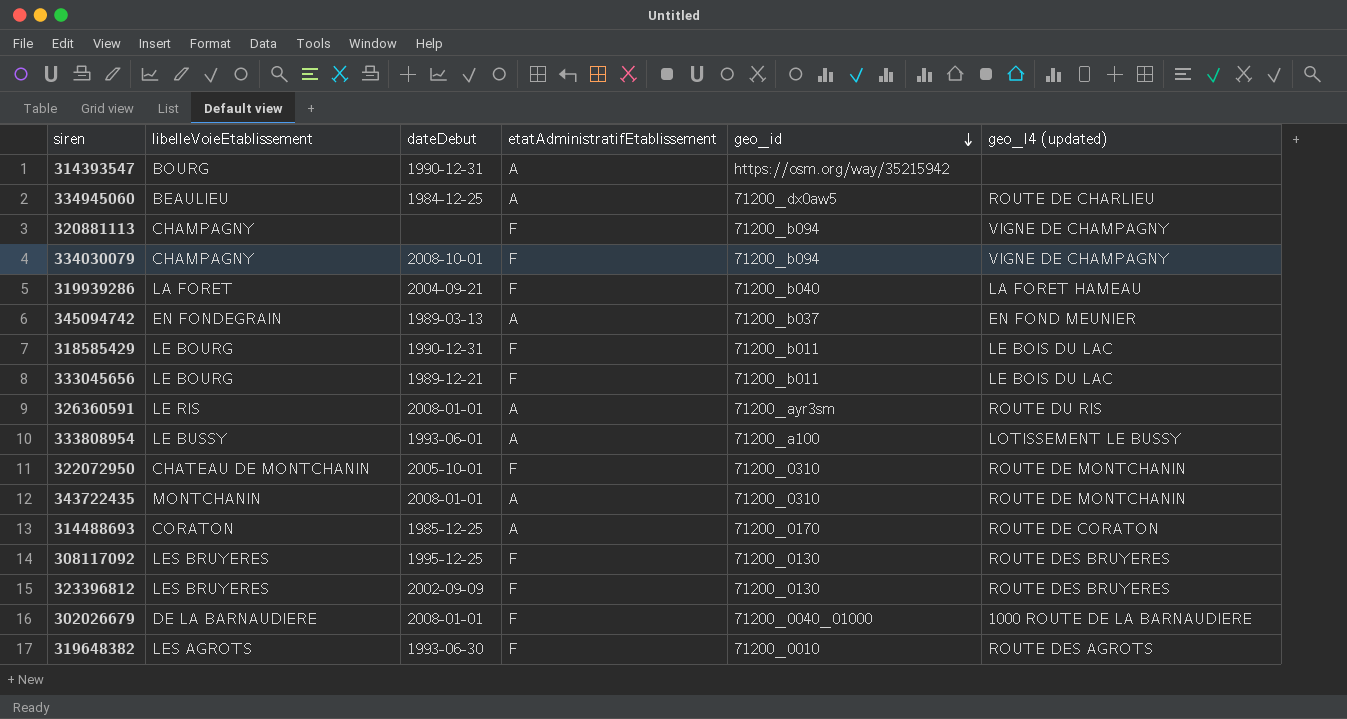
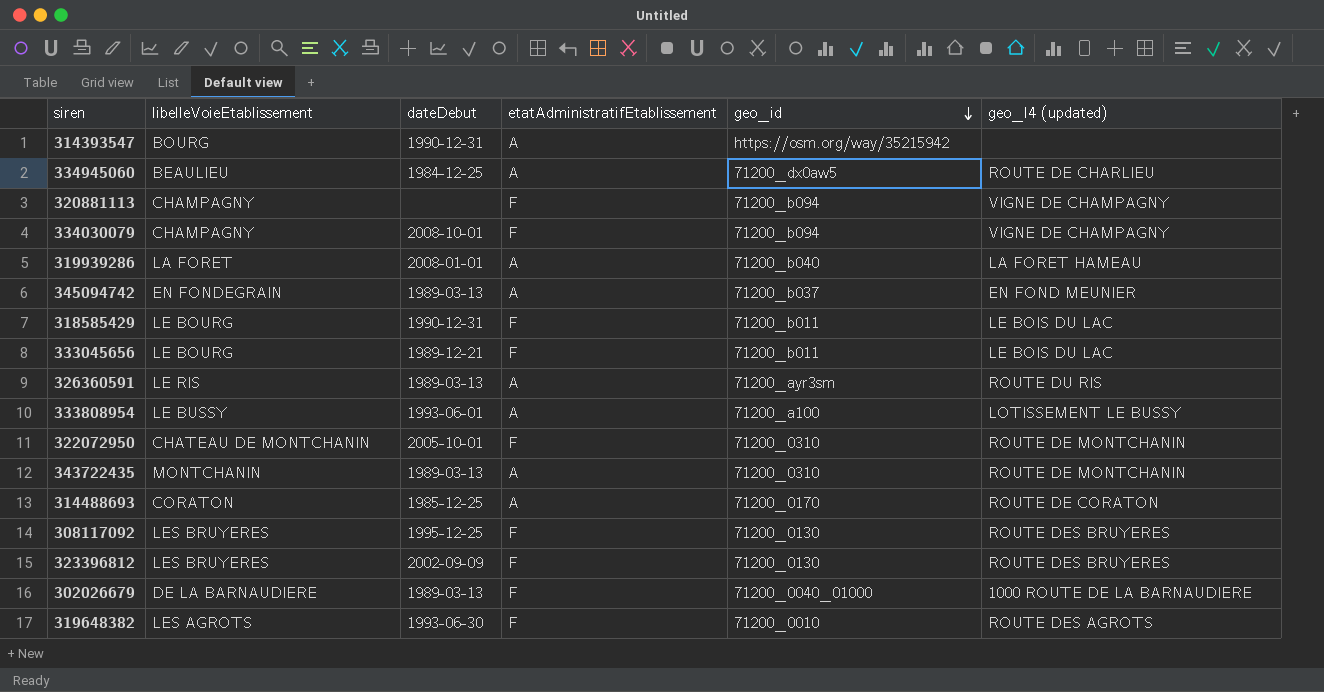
319939286 | dateDebut: 2004-09-21 -> 2008-01-01
319939286 | etatAdministratifEtablissement: F -> A
326360591 | dateDebut: 2008-01-01 -> 1989-03-13
343722435 | dateDebut: 2008-01-01 -> 1989-03-13
302026679 | dateDebut: 2008-01-01 -> 1989-03-13

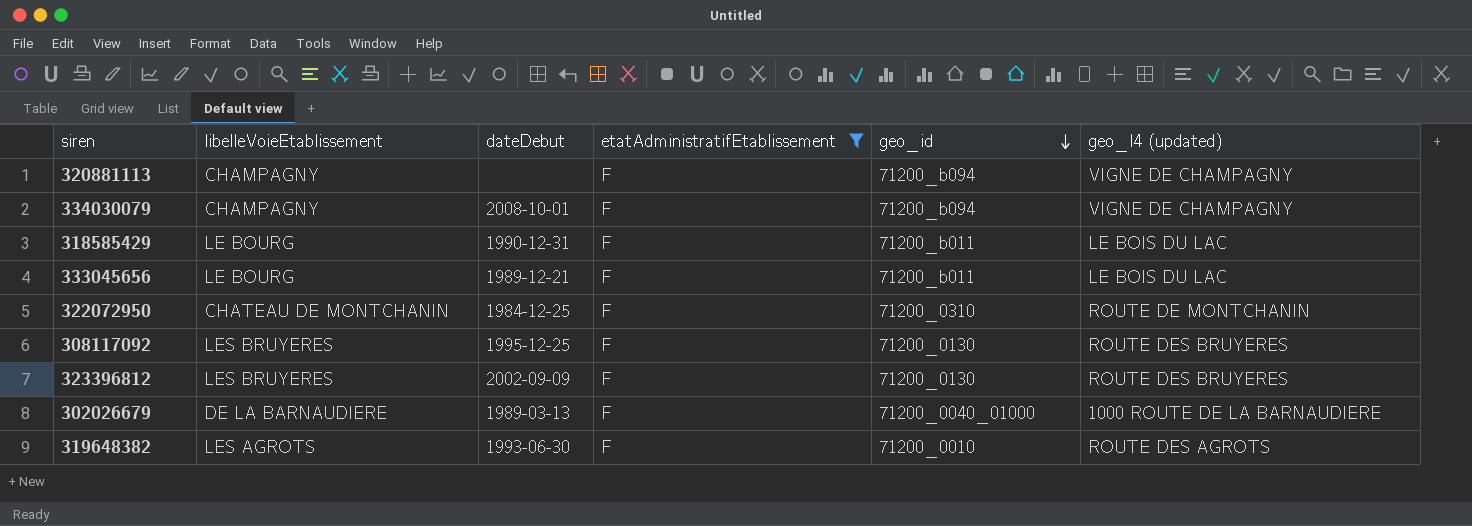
filter: none -> etatAdministratifEtablissement = F
322072950 | dateDebut: 2005-10-01 -> 1984-12-25

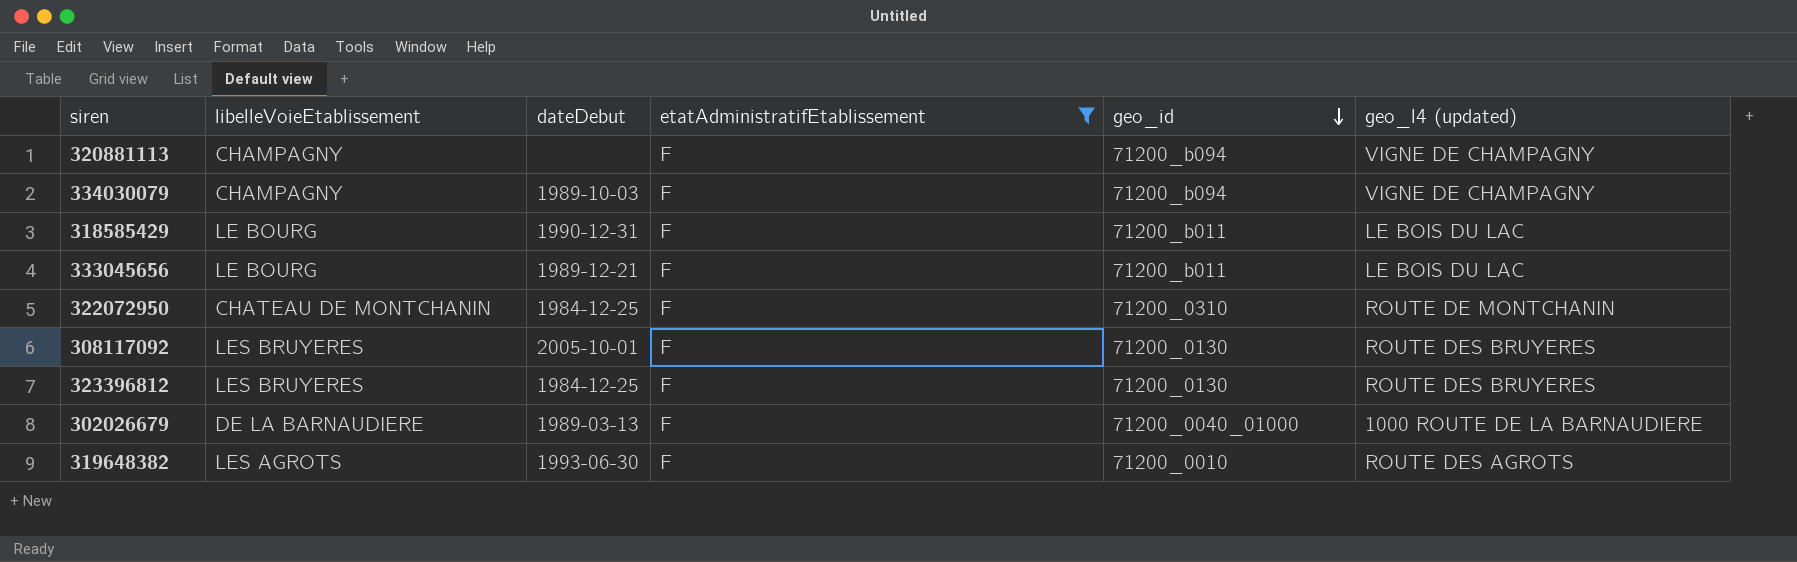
334030079 | dateDebut: 2008-10-01 -> 1989-10-03
308117092 | dateDebut: 1995-12-25 -> 2005-10-01
323396812 | dateDebut: 2002-09-09 -> 1984-12-25

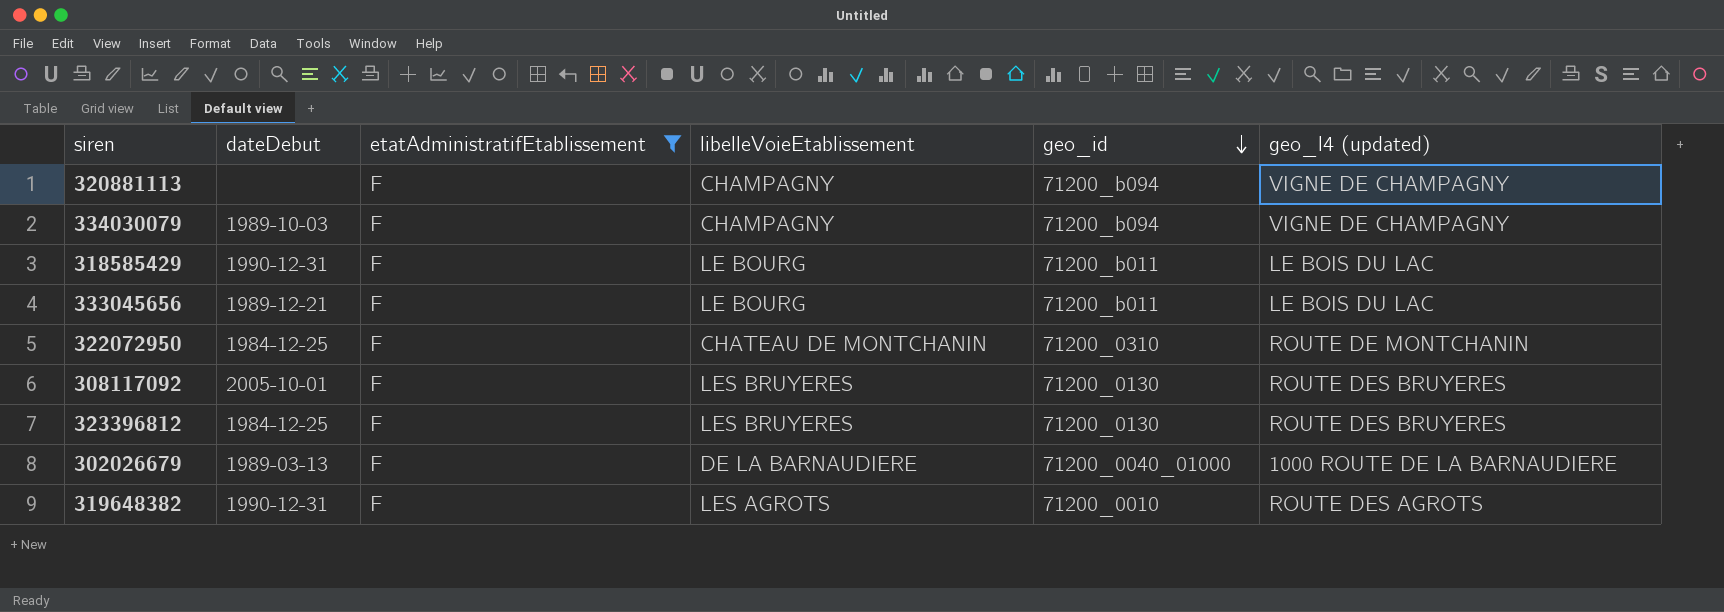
column libelleVoieEtablissement | position: 2 -> 4
319648382 | dateDebut: 1993-06-30 -> 1990-12-31

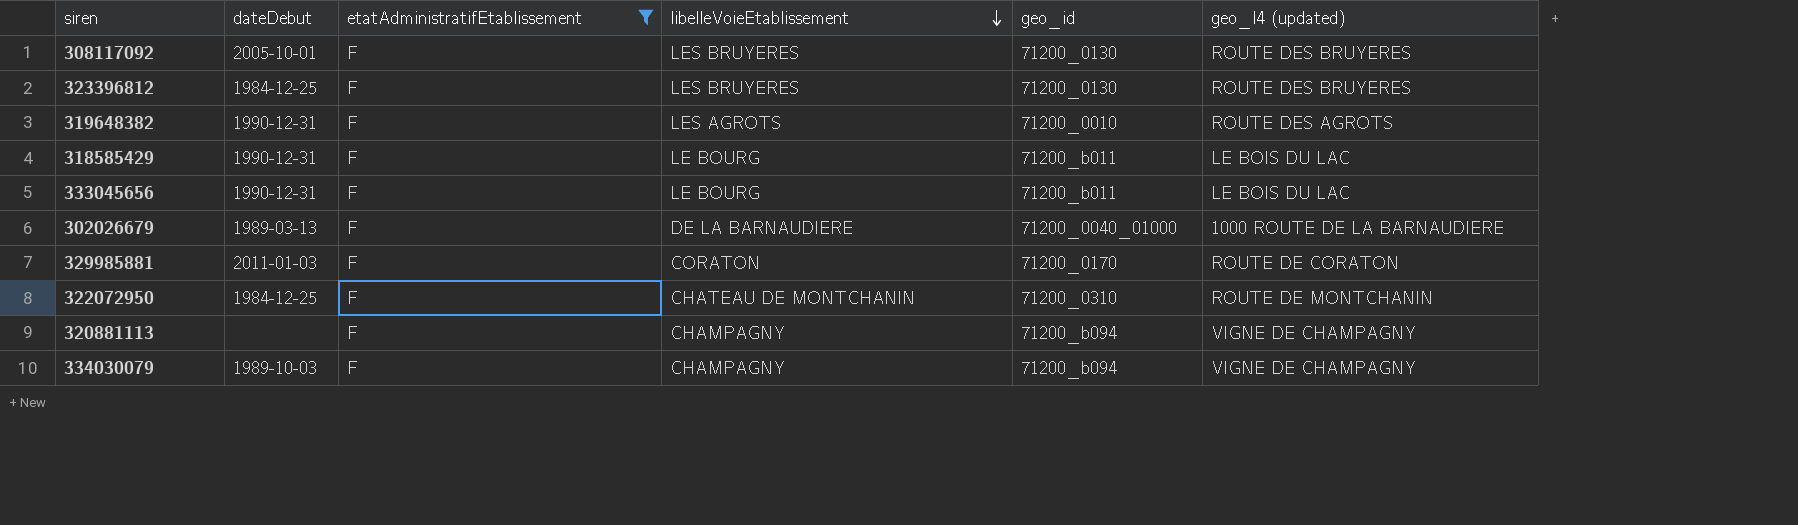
row order: geo_id descending -> libelleVoieEtablissement descending
333045656 | dateDebut: 1989-12-21 -> 1990-12-31
row 329985881: none -> 2011-01-03 | F | CORATON | 71200_0170 | ROUTE DE CORATON

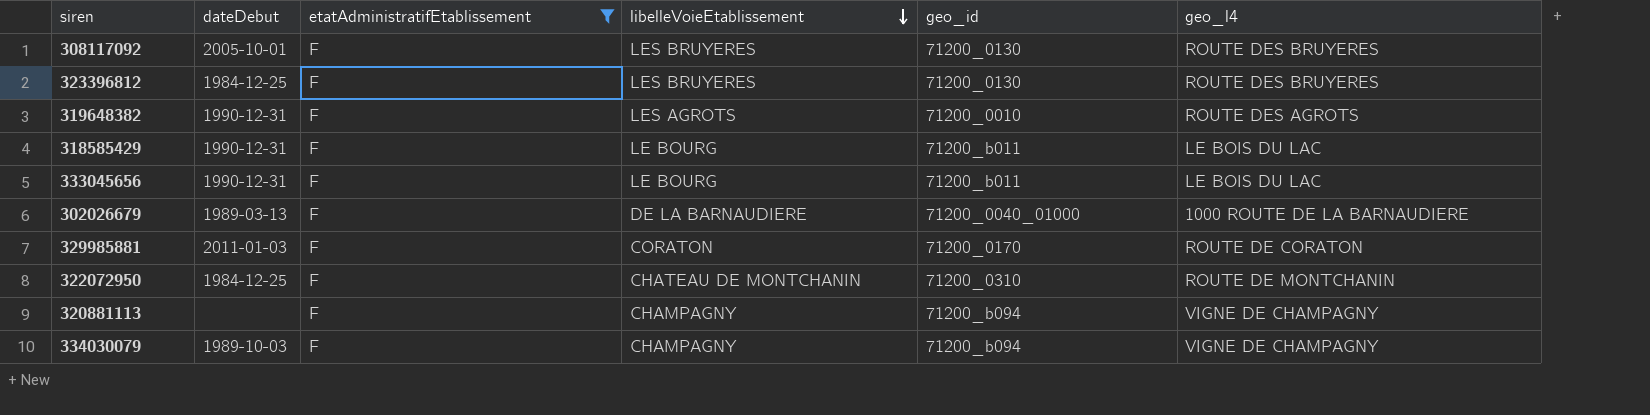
column name: geo_l4 (updated) -> geo_l4

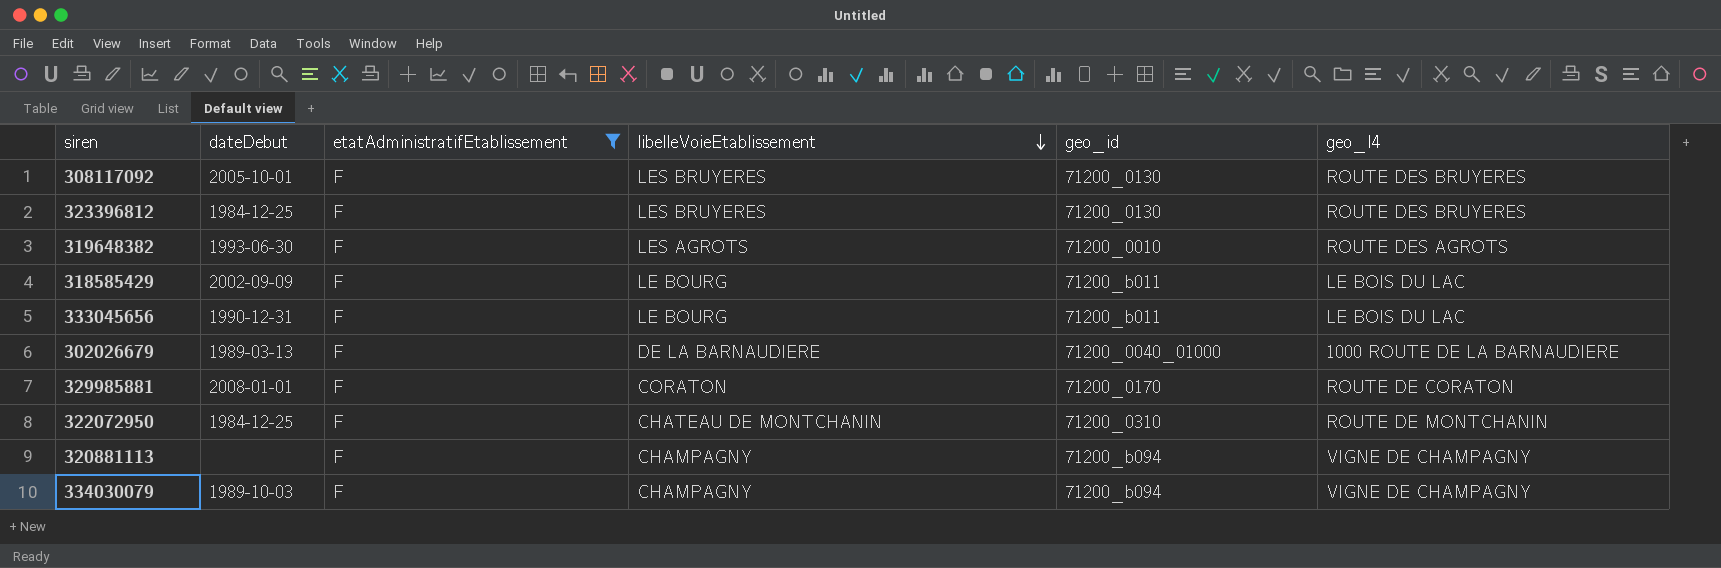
319648382 | dateDebut: 1990-12-31 -> 1993-06-30
318585429 | dateDebut: 1990-12-31 -> 2002-09-09
329985881 | dateDebut: 2011-01-03 -> 2008-01-01

